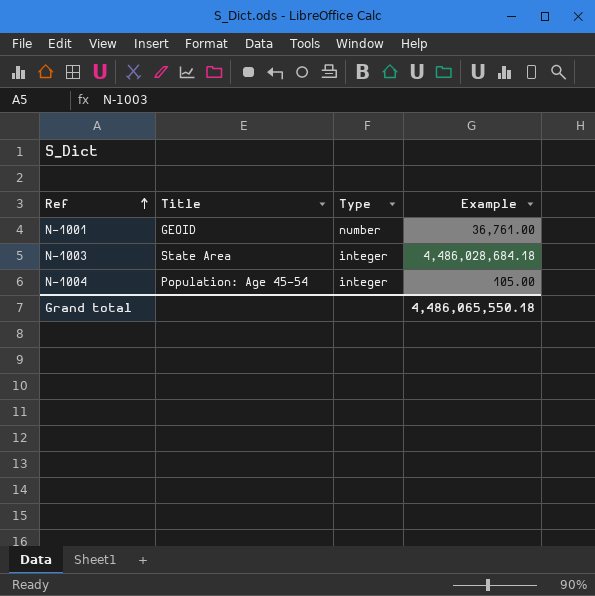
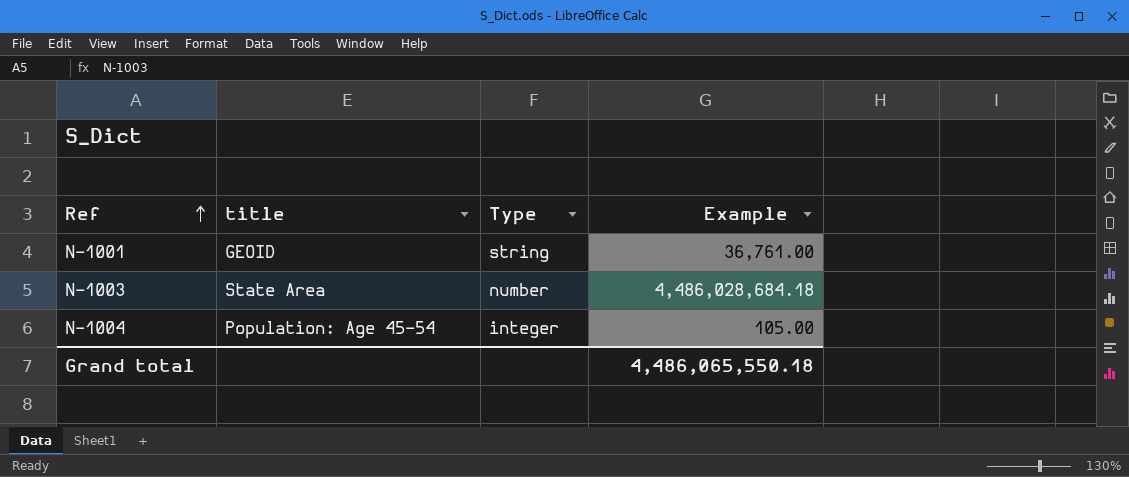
column name: Title -> title
N-1001 | Type: number -> string
N-1003 | Type: integer -> number

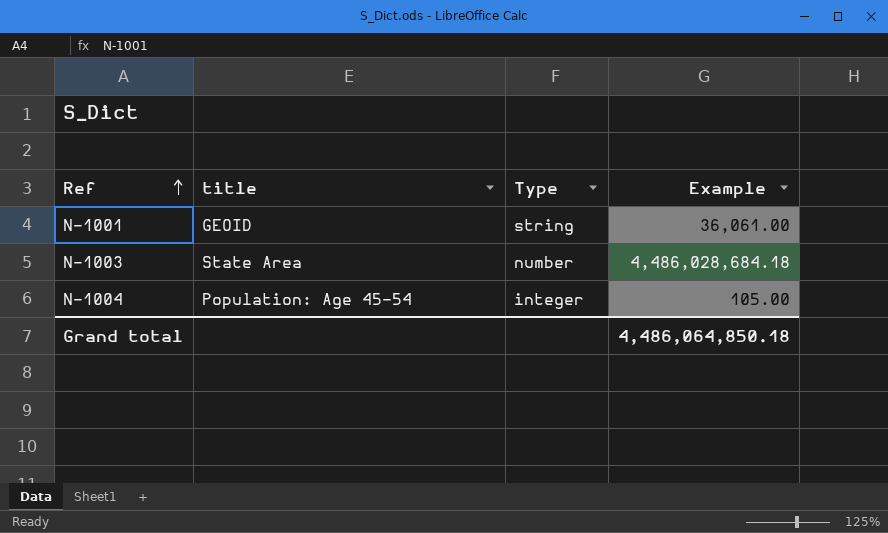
N-1001 | Example: 36,761.00 -> 36,061.00
Grand total | Example: 4,486,065,550.18 -> 4,486,064,850.18

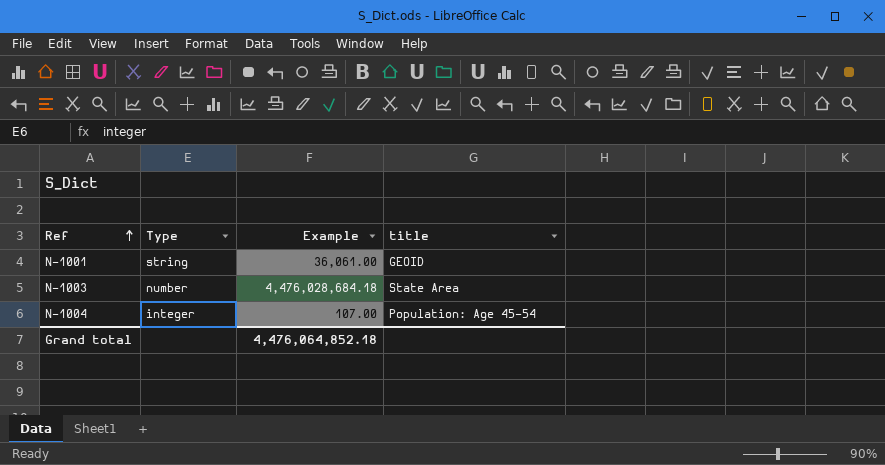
column title | position: 2 -> 4
N-1003 | Example: 4,486,028,684.18 -> 4,476,028,684.18
N-1004 | Example: 105.00 -> 107.00
Grand total | Example: 4,486,064,850.18 -> 4,476,064,852.18

